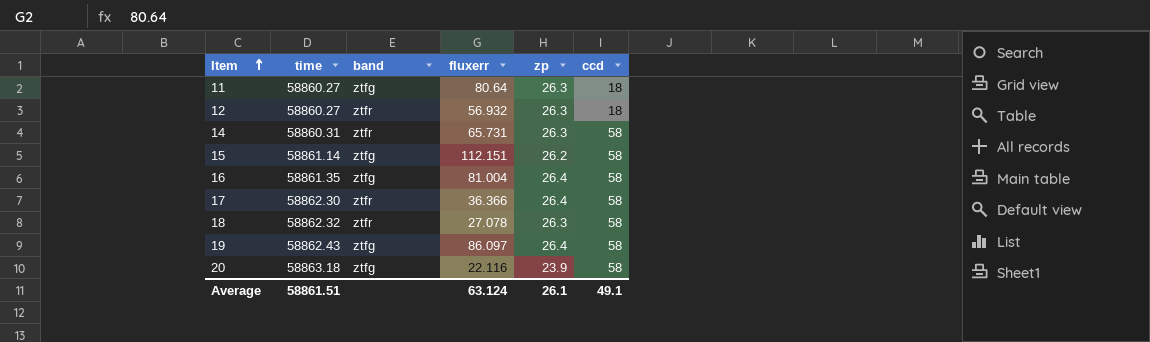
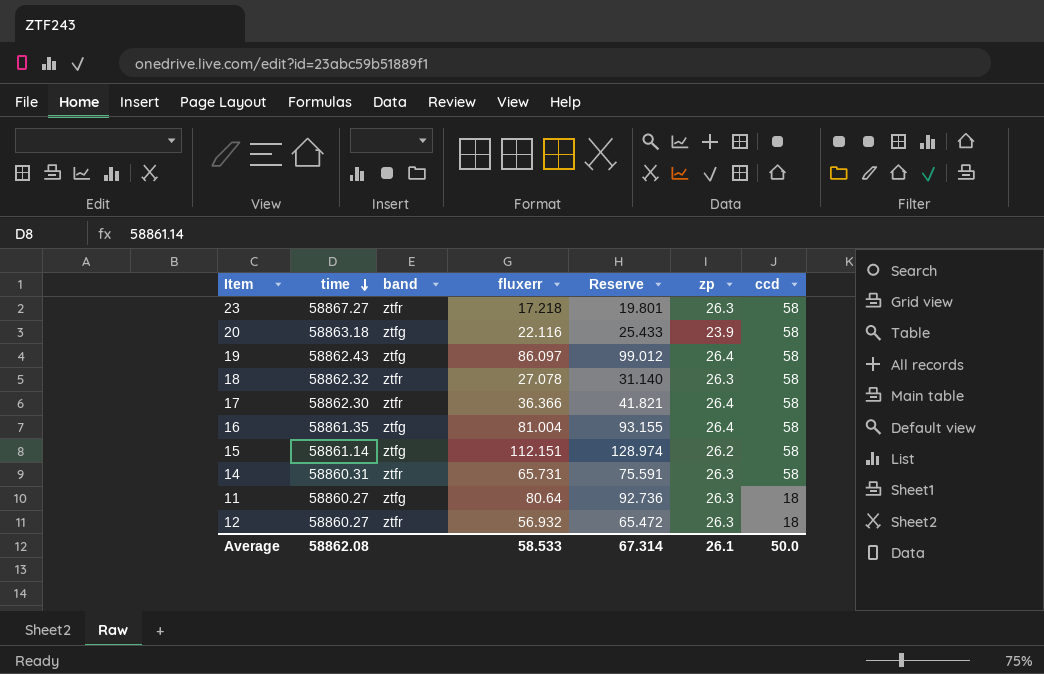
row order: Item ascending -> time descending
column Reserve | formula: none -> [fluxerr] * 1.15
row 23: none -> 58867.27 | ztfr | 17.218 | 19.801 | 26.3 | 58
Average | time: 58861.51 -> 58862.08
Average | fluxerr: 63.124 -> 58.533
Average | ccd: 49.1 -> 50.0

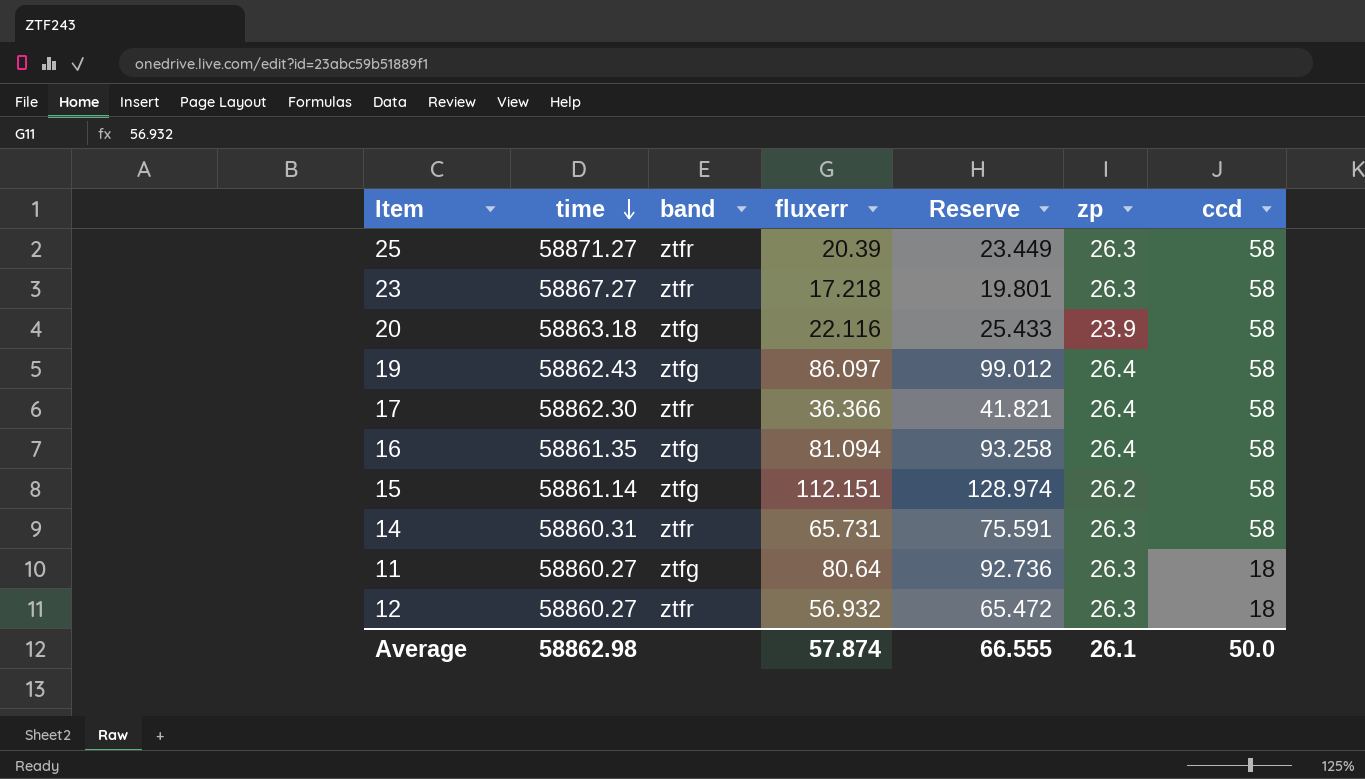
row 18: 58862.32 | ztfr | 27.078 | 31.140 | 26.3 | 58 -> none
row 25: none -> 58871.27 | ztfr | 20.39 | 23.449 | 26.3 | 58
16 | fluxerr: 81.004 -> 81.094
16 | Reserve: 93.155 -> 93.258
Average | time: 58862.08 -> 58862.98
Average | fluxerr: 58.533 -> 57.874
Average | Reserve: 67.314 -> 66.555

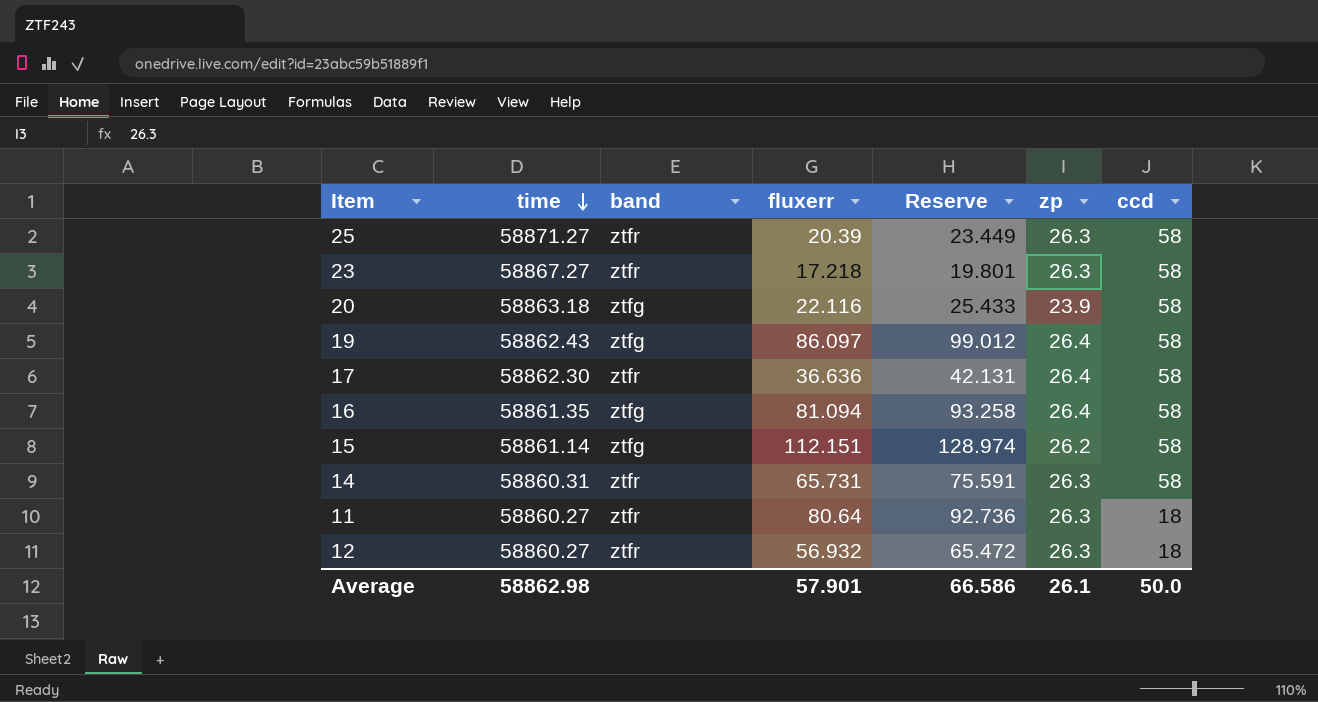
17 | fluxerr: 36.366 -> 36.636
17 | Reserve: 41.821 -> 42.131
11 | band: ztfg -> ztfr
Average | fluxerr: 57.874 -> 57.901
Average | Reserve: 66.555 -> 66.586

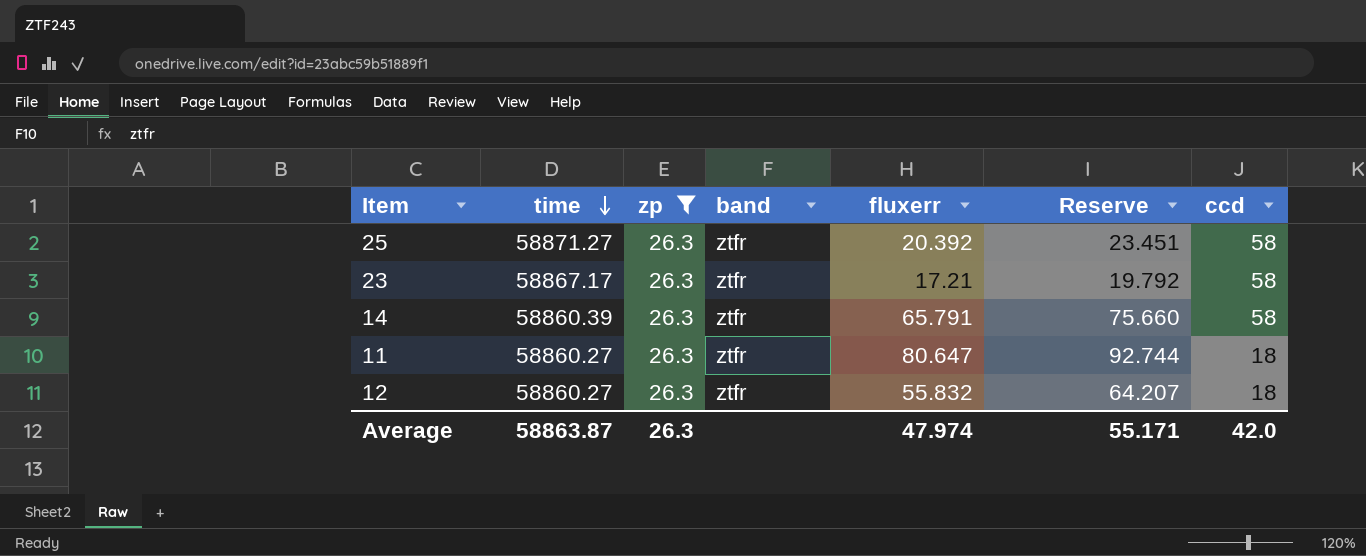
filter: none -> zp = 26.3
column zp | position: 6 -> 3
25 | fluxerr: 20.39 -> 20.392
25 | Reserve: 23.449 -> 23.451
23 | time: 58867.27 -> 58867.17
23 | fluxerr: 17.218 -> 17.21
23 | Reserve: 19.801 -> 19.792
14 | time: 58860.31 -> 58860.39
14 | fluxerr: 65.731 -> 65.791
14 | Reserve: 75.591 -> 75.660
11 | fluxerr: 80.64 -> 80.647
11 | Reserve: 92.736 -> 92.744
12 | fluxerr: 56.932 -> 55.832
12 | Reserve: 65.472 -> 64.207
Average | time: 58862.98 -> 58863.87
Average | zp: 26.1 -> 26.3
Average | fluxerr: 57.901 -> 47.974
Average | Reserve: 66.586 -> 55.171
Average | ccd: 50.0 -> 42.0

